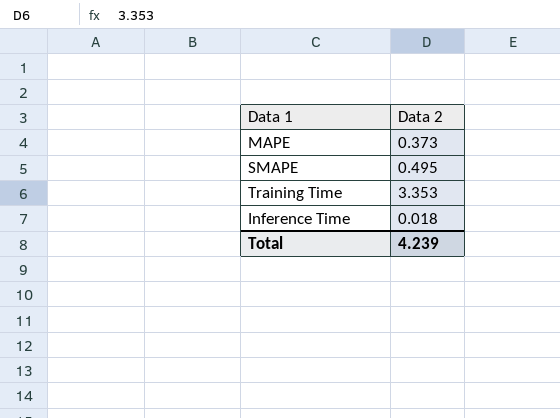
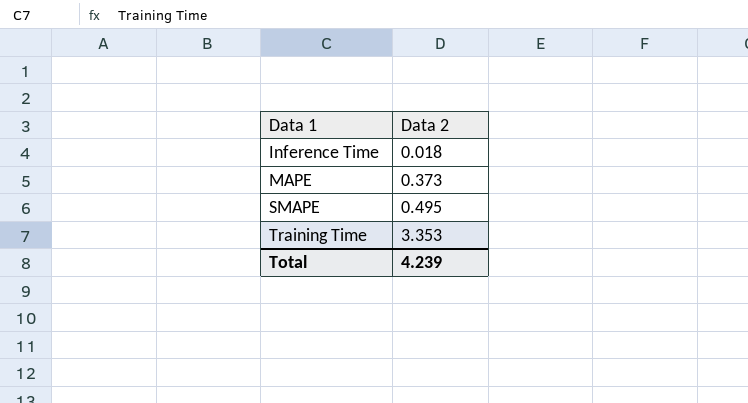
row order: none -> Data 1 ascending

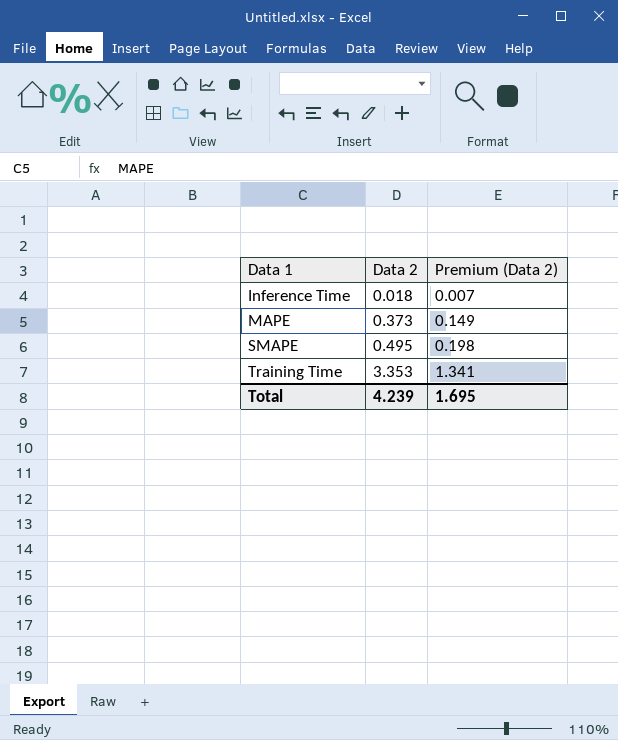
column Premium (Data 2) | formula: none -> [Data 2] * 0.4

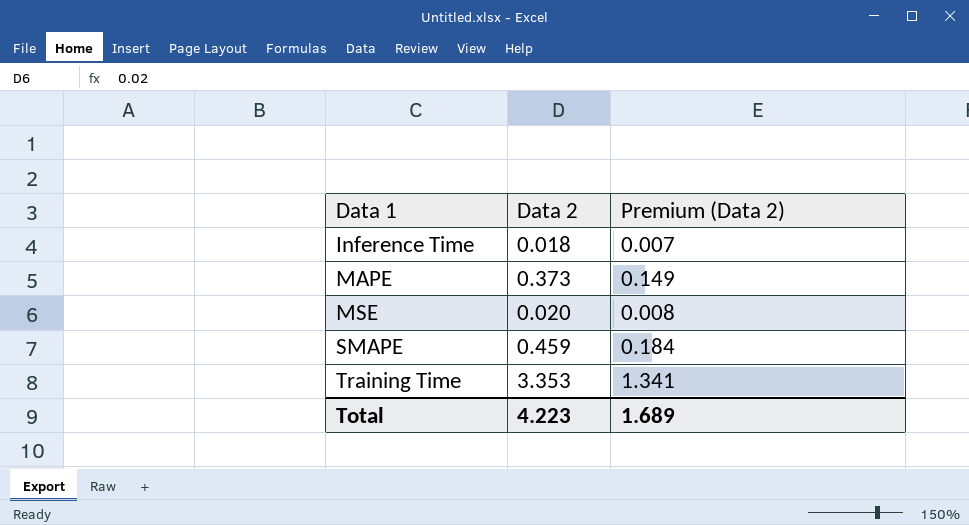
row MSE: none -> 0.020 | 0.008
SMAPE | Data 2: 0.495 -> 0.459
SMAPE | Premium (Data 2): 0.198 -> 0.184
Total | Data 2: 4.239 -> 4.223
Total | Premium (Data 2): 1.695 -> 1.689

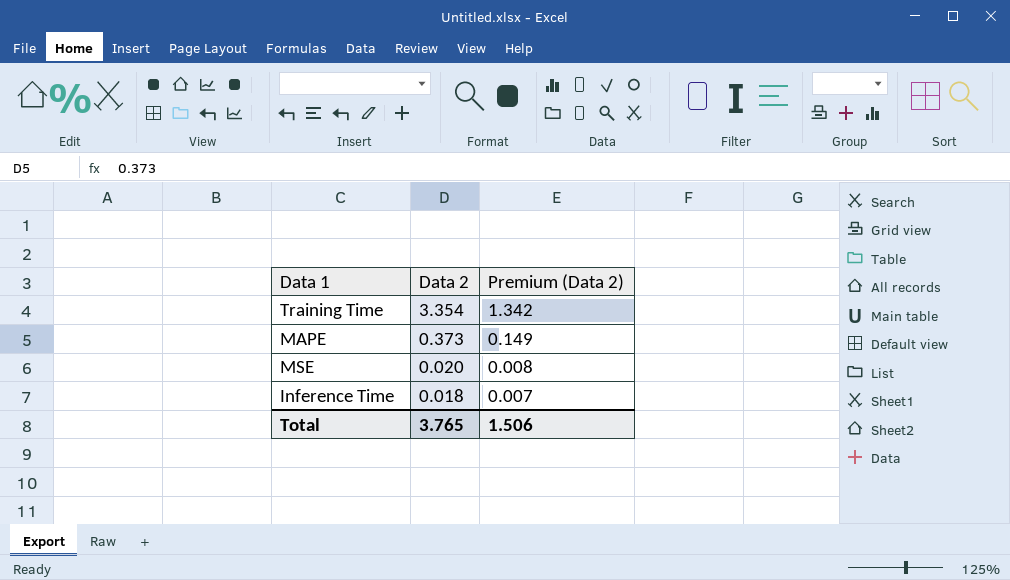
row order: Data 1 ascending -> Data 2 descending
row SMAPE: 0.459 | 0.184 -> none
Training Time | Data 2: 3.353 -> 3.354
Training Time | Premium (Data 2): 1.341 -> 1.342
Total | Data 2: 4.223 -> 3.765
Total | Premium (Data 2): 1.689 -> 1.506

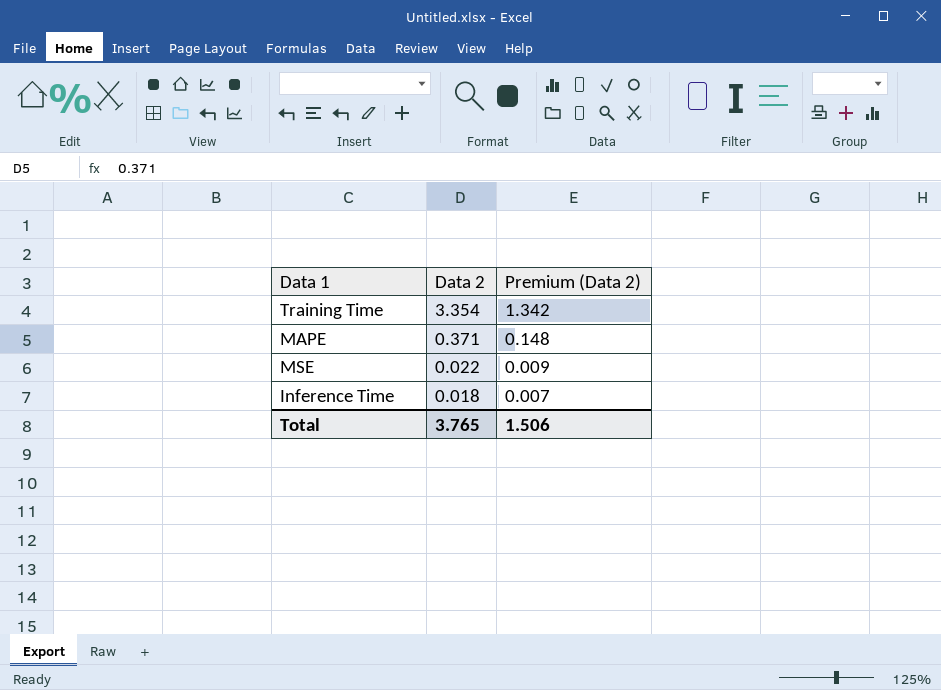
MAPE | Data 2: 0.373 -> 0.371
MAPE | Premium (Data 2): 0.149 -> 0.148
MSE | Data 2: 0.020 -> 0.022
MSE | Premium (Data 2): 0.008 -> 0.009

